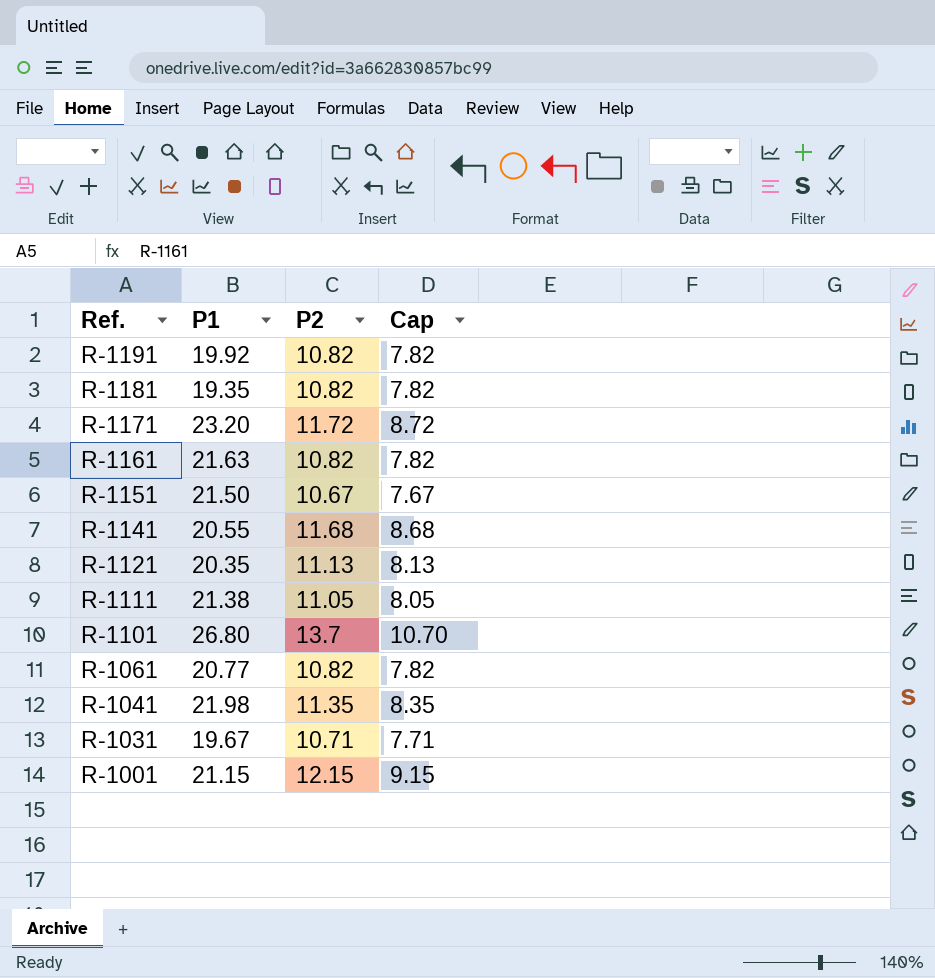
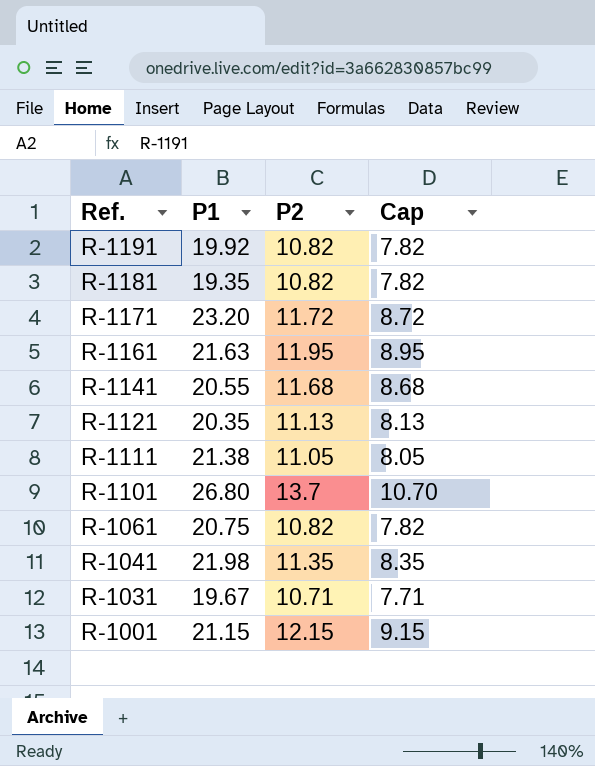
row R-1151: 21.50 | 10.67 | 7.67 -> none
R-1161 | P2: 10.82 -> 11.95
R-1161 | Cap: 7.82 -> 8.95
R-1061 | P1: 20.77 -> 20.75

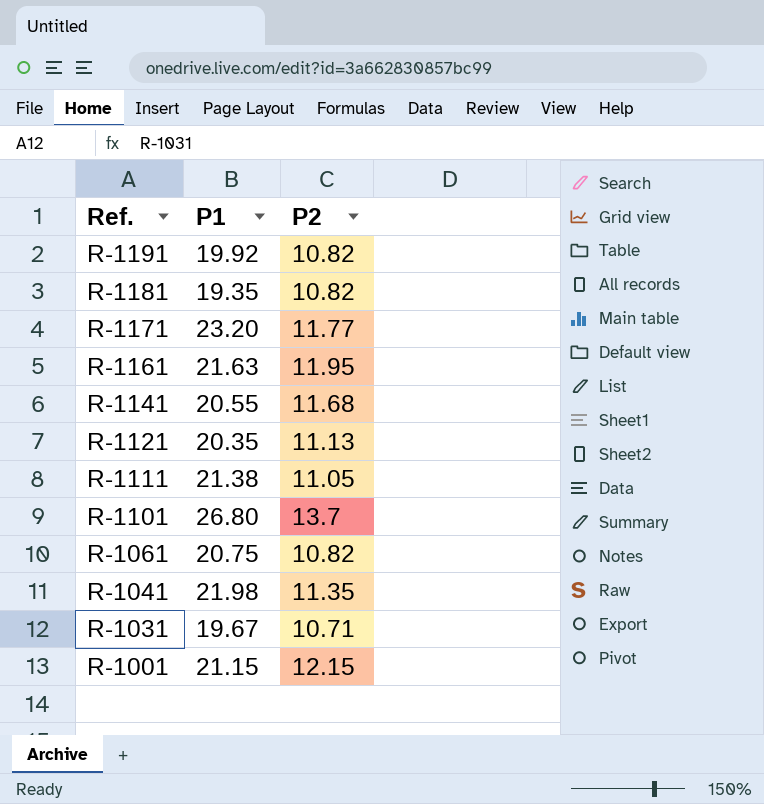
column Cap | formula: [P2] - 3 -> none
R-1171 | P2: 11.72 -> 11.77

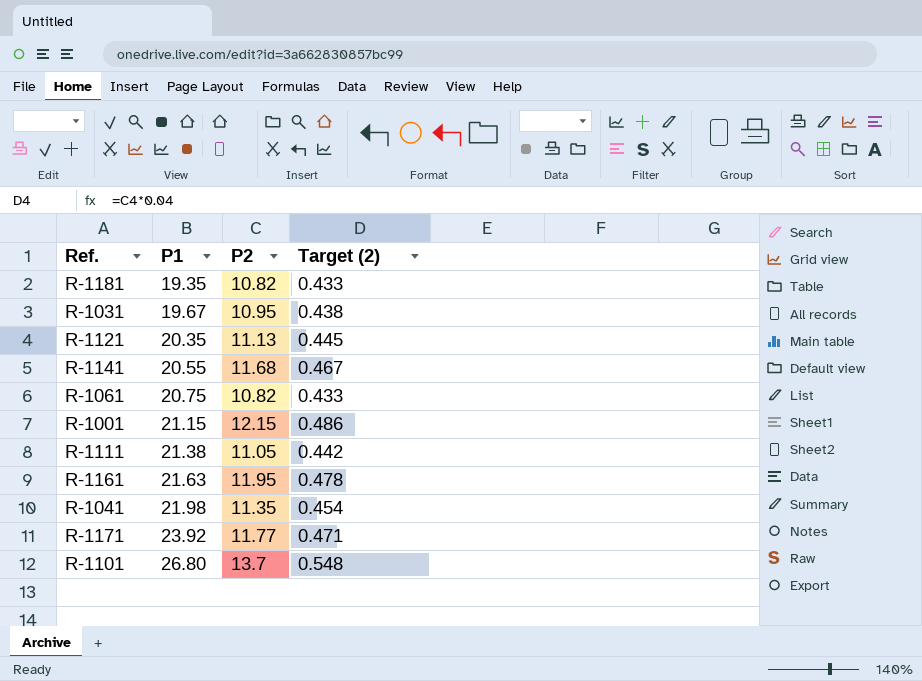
row order: Ref. descending -> P1 ascending
column Target (2) | formula: none -> [P2] * 0.04
row R-1191: 19.92 | 10.82 -> none
R-1031 | P2: 10.71 -> 10.95
R-1171 | P1: 23.20 -> 23.92

